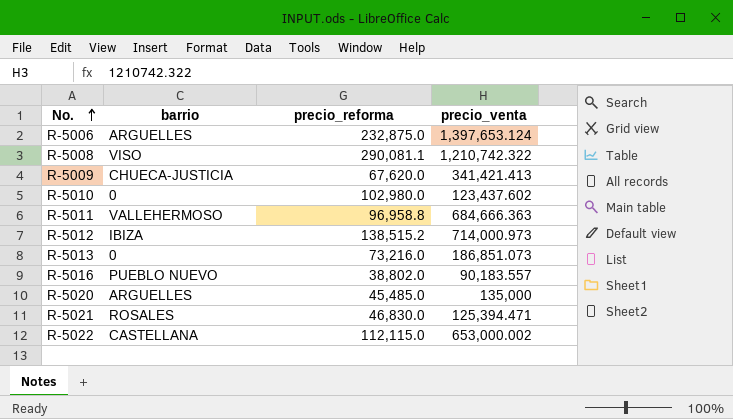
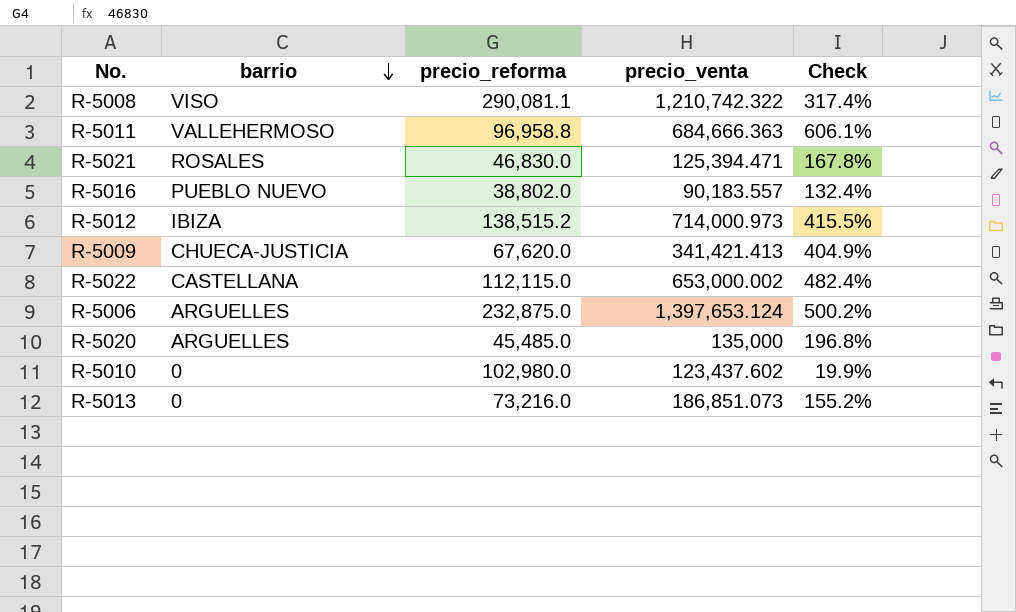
row order: No. ascending -> barrio descending
column Check | formula: none -> ([precio_venta] - [precio_reforma]) / [precio_reforma]

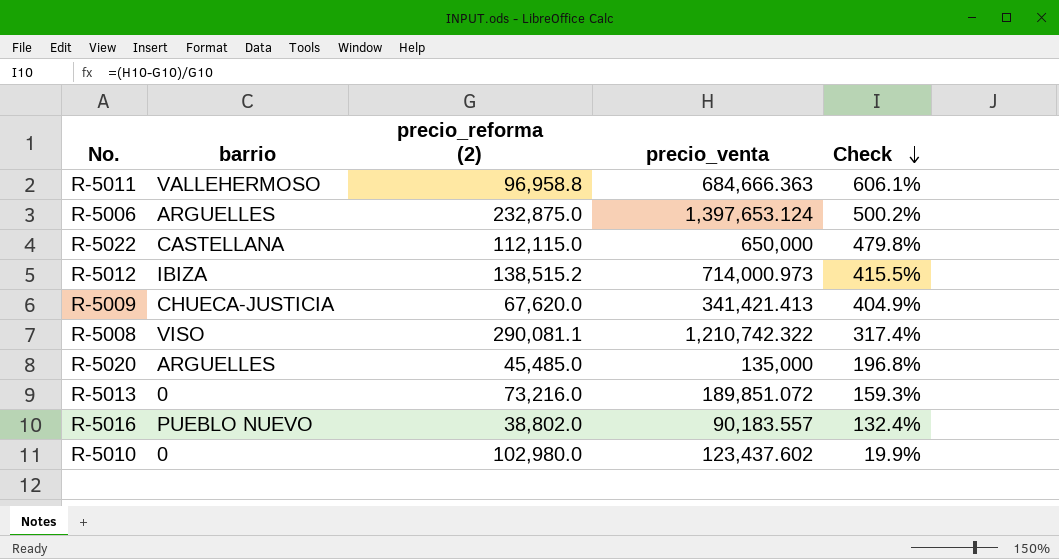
row order: barrio descending -> Check descending
column name: precio_reforma -> precio_reforma (2)
row R-5021: ROSALES | 46,830.0 | 125,394.471 | 167.8% -> none
R-5022 | precio_venta: 653,000.002 -> 650,000
R-5022 | Check: 482.4% -> 479.8%
R-5013 | precio_venta: 186,851.073 -> 189,851.072
R-5013 | Check: 155.2% -> 159.3%

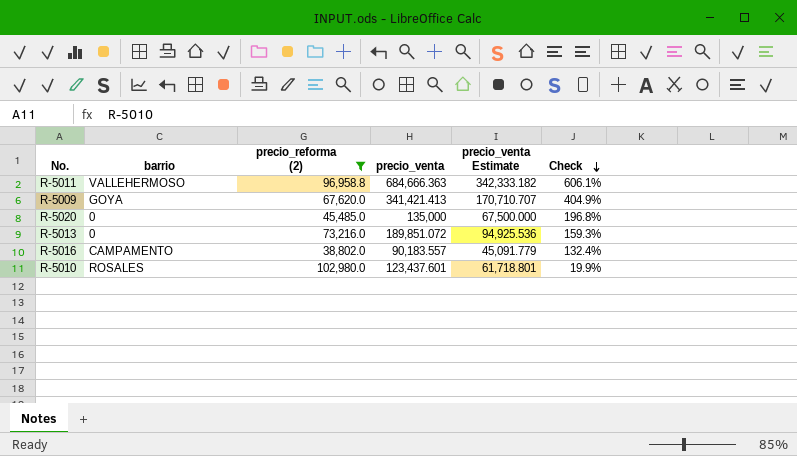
filter: none -> precio_reforma (2) <= 102,980.0
column precio_venta Estimate | formula: none -> [precio_venta] * 0.5
R-5009 | barrio: CHUECA-JUSTICIA -> GOYA
R-5020 | barrio: ARGUELLES -> 0
R-5016 | barrio: PUEBLO NUEVO -> CAMPAMENTO
R-5010 | barrio: 0 -> ROSALES
R-5010 | precio_venta: 123,437.602 -> 123,437.601

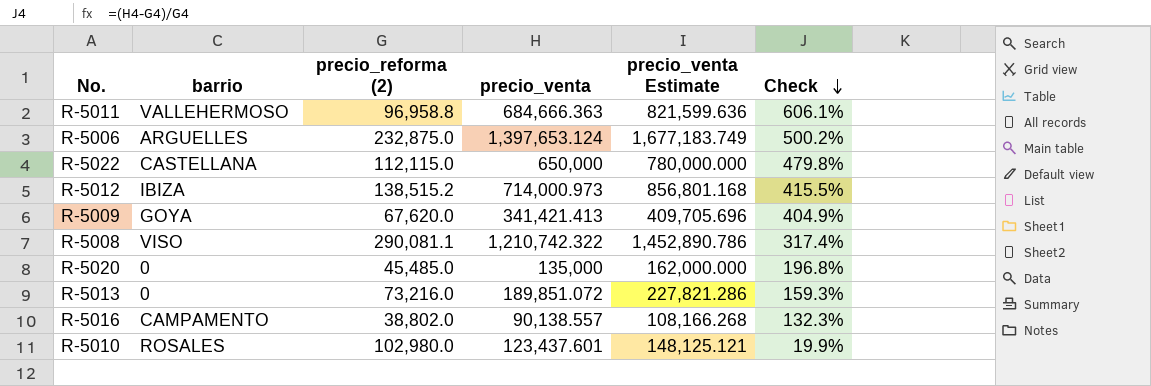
filter: precio_reforma (2) <= 102,980.0 -> none
column precio_venta Estimate | formula: [precio_venta] * 0.5 -> [precio_venta] * 1.2
R-5016 | precio_venta: 90,183.557 -> 90,138.557
R-5016 | Check: 132.4% -> 132.3%

